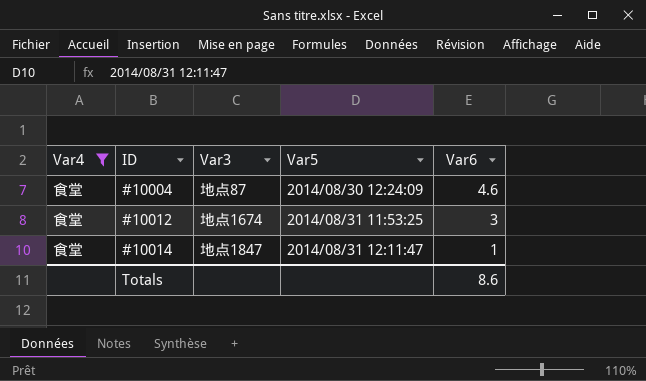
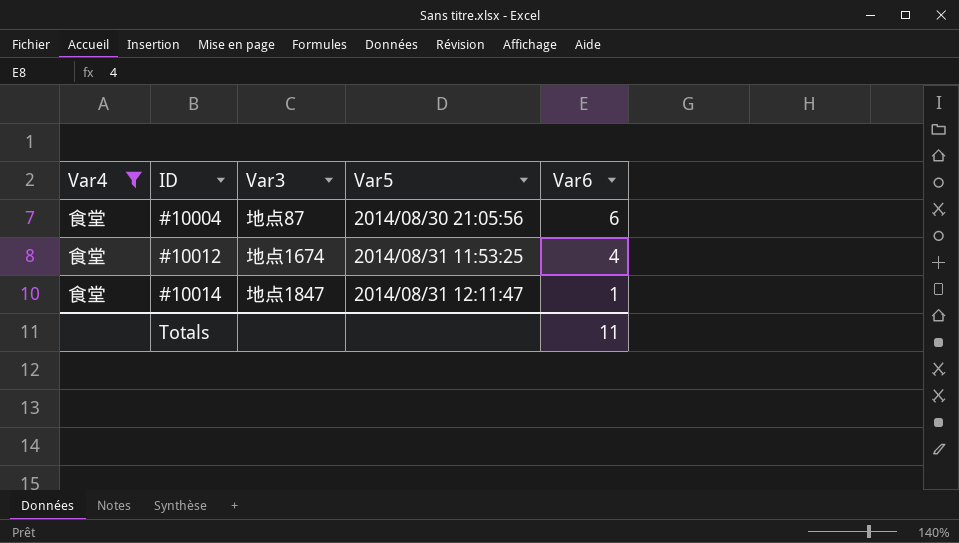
#10004 | Var5: 2014/08/30 12:24:09 -> 2014/08/30 21:05:56
#10004 | Var6: 4.6 -> 6
#10012 | Var6: 3 -> 4
Totals | Var6: 8.6 -> 11

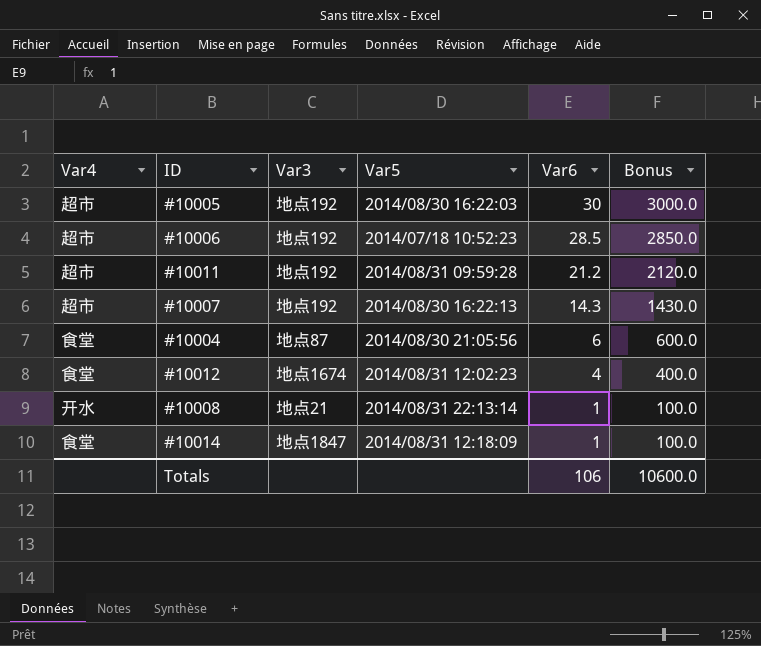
filter: Var4 = 食堂 -> none
column Bonus | formula: none -> [Var6] * 100
#10012 | Var5: 2014/08/31 11:53:25 -> 2014/08/31 12:02:23
#10014 | Var5: 2014/08/31 12:11:47 -> 2014/08/31 12:18:09
Totals | Var6: 11 -> 106

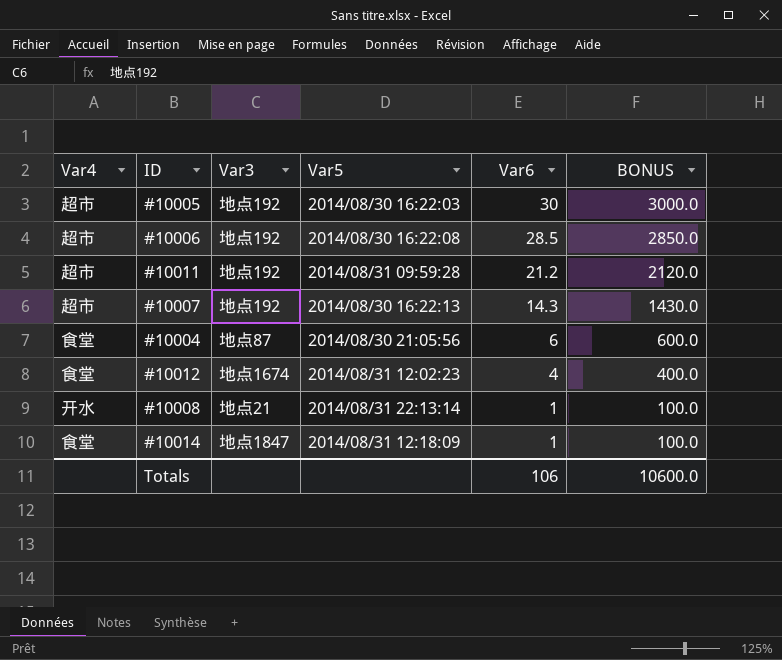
column name: Bonus -> BONUS
#10006 | Var5: 2014/07/18 10:52:23 -> 2014/08/30 16:22:08

